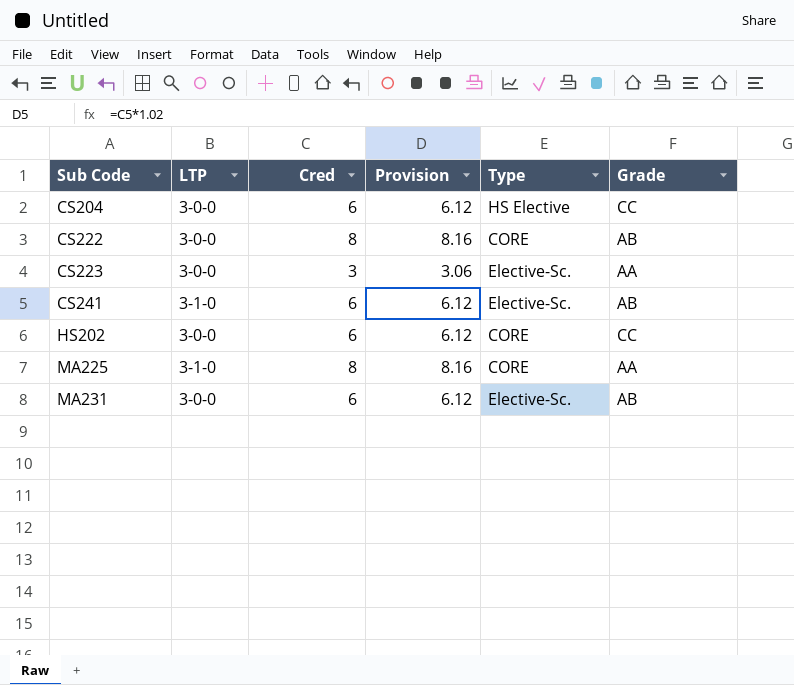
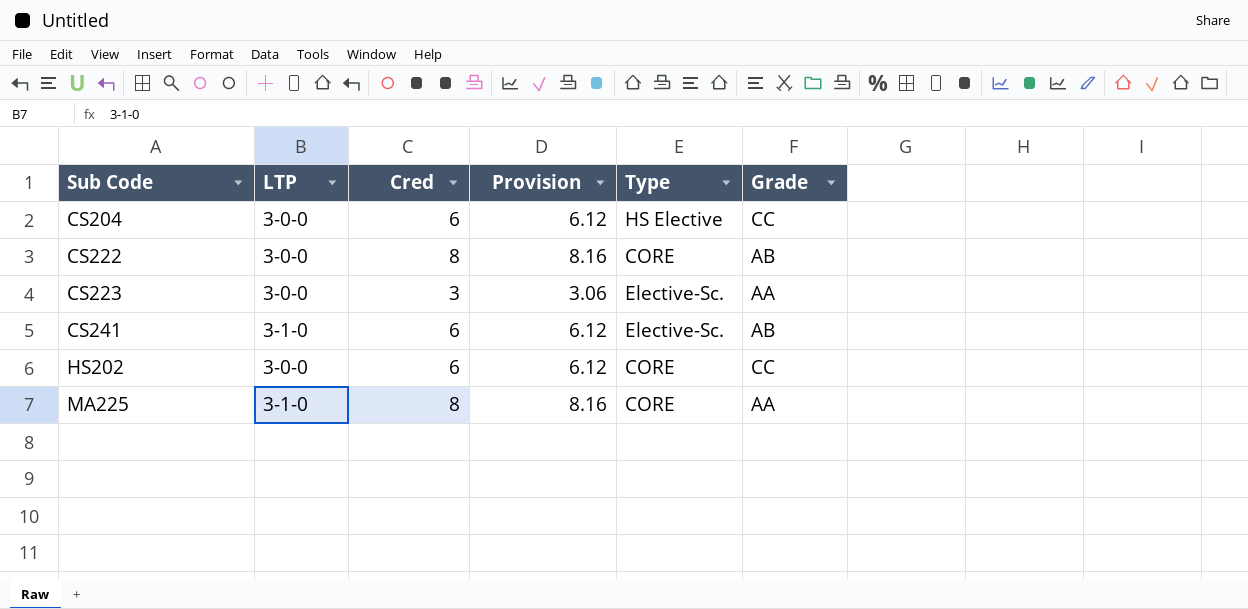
row MA231: 3-0-0 | 6 | 6.12 | Elective-Sc. | AB -> none

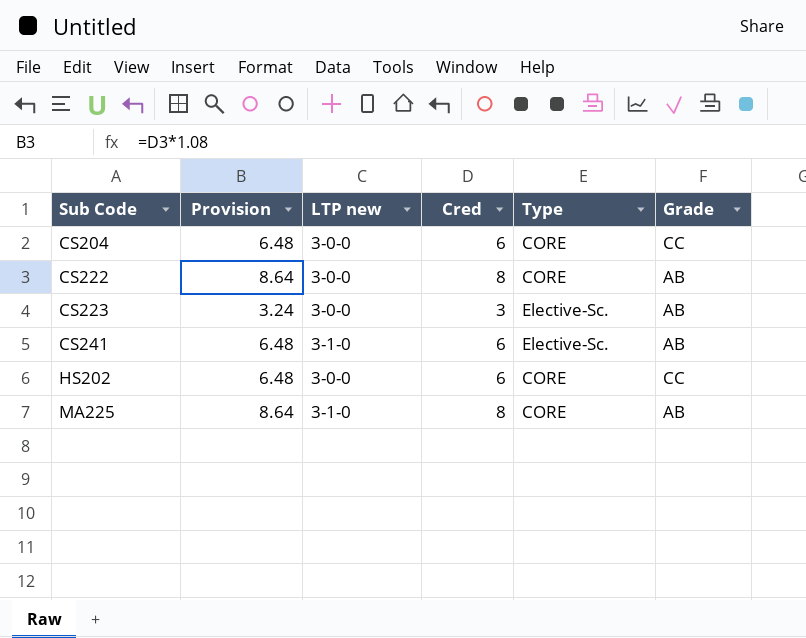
column Provision | formula: [Cred] * 1.02 -> [Cred] * 1.08
column Provision | position: 4 -> 2
column name: LTP -> LTP new
CS204 | Type: HS Elective -> CORE
CS223 | Grade: AA -> AB
MA225 | Grade: AA -> AB

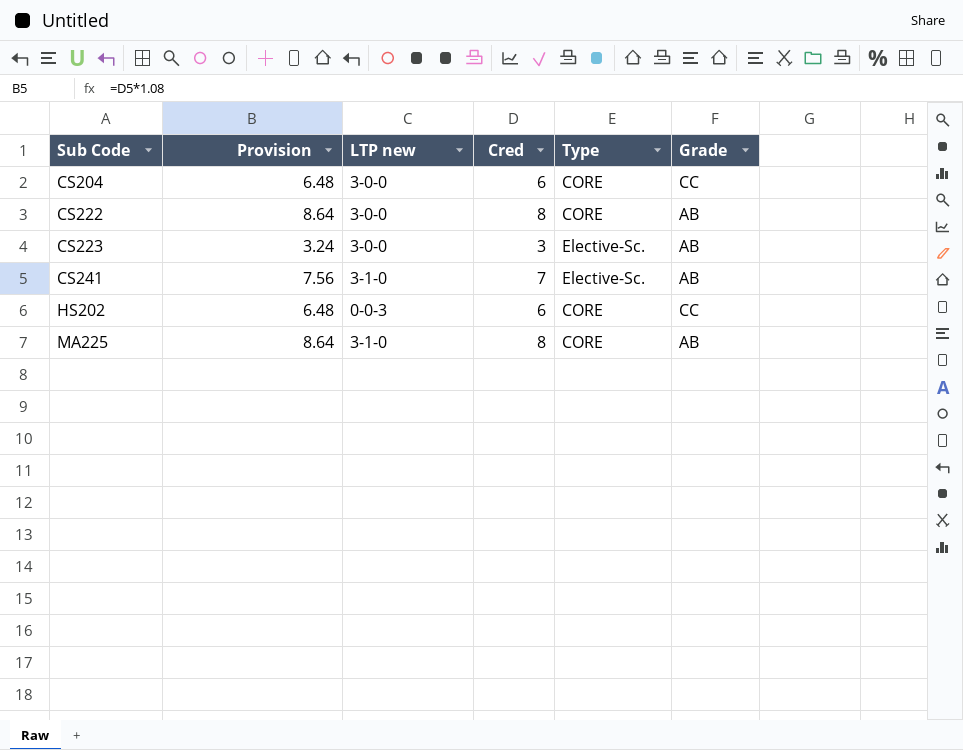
CS241 | Provision: 6.48 -> 7.56
CS241 | Cred: 6 -> 7
HS202 | LTP new: 3-0-0 -> 0-0-3

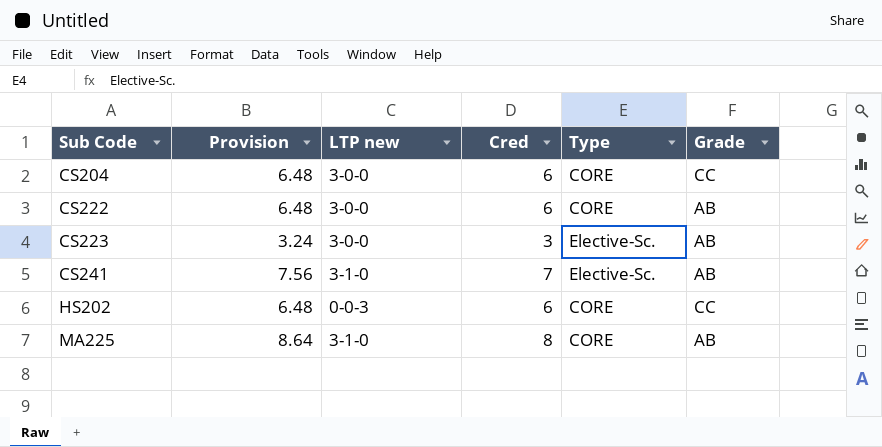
CS222 | Provision: 8.64 -> 6.48
CS222 | Cred: 8 -> 6

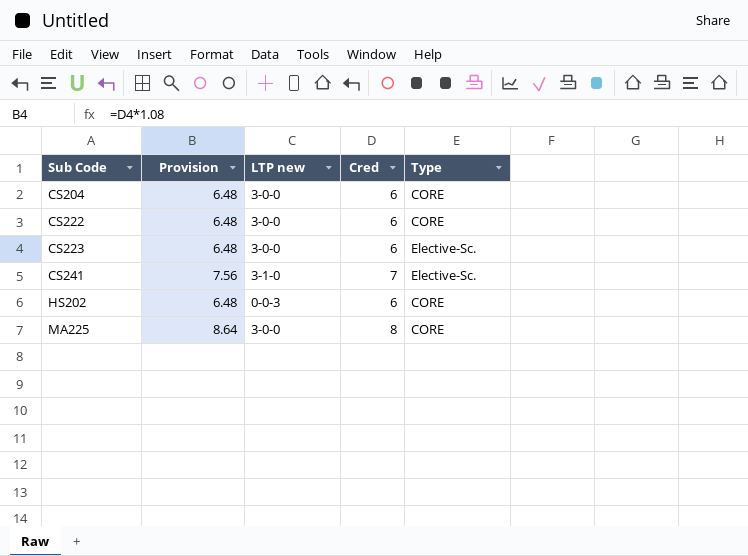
column Grade | position: 6 -> none
CS223 | Provision: 3.24 -> 6.48
CS223 | Cred: 3 -> 6
MA225 | LTP new: 3-1-0 -> 3-0-0

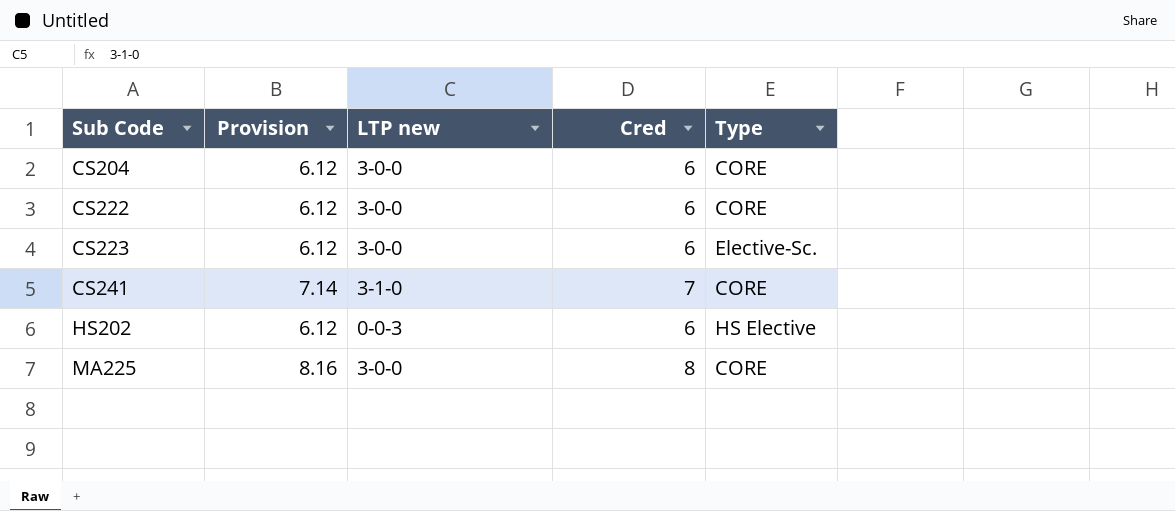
column Provision | formula: [Cred] * 1.08 -> [Cred] * 1.02
CS241 | Type: Elective-Sc. -> CORE
HS202 | Type: CORE -> HS Elective

